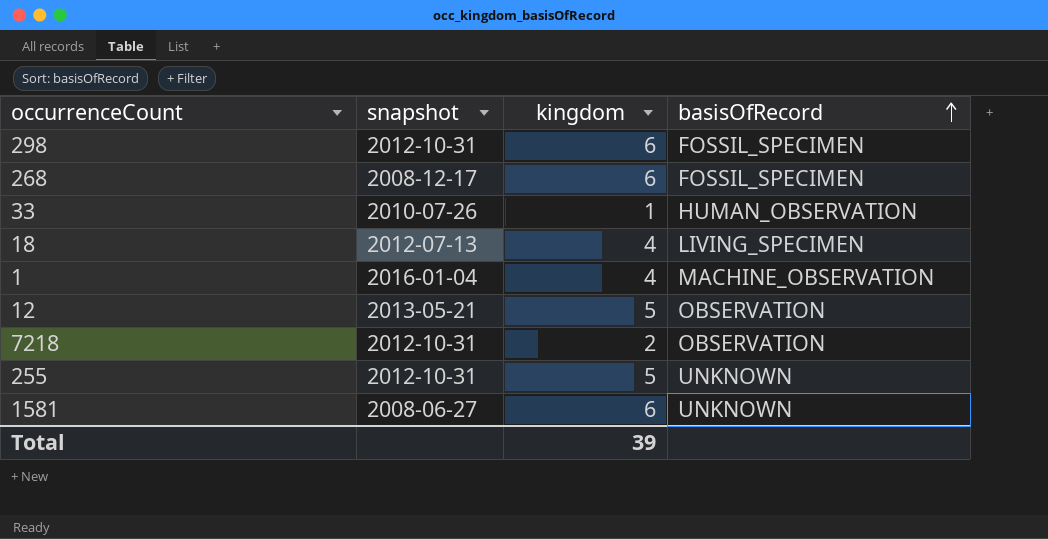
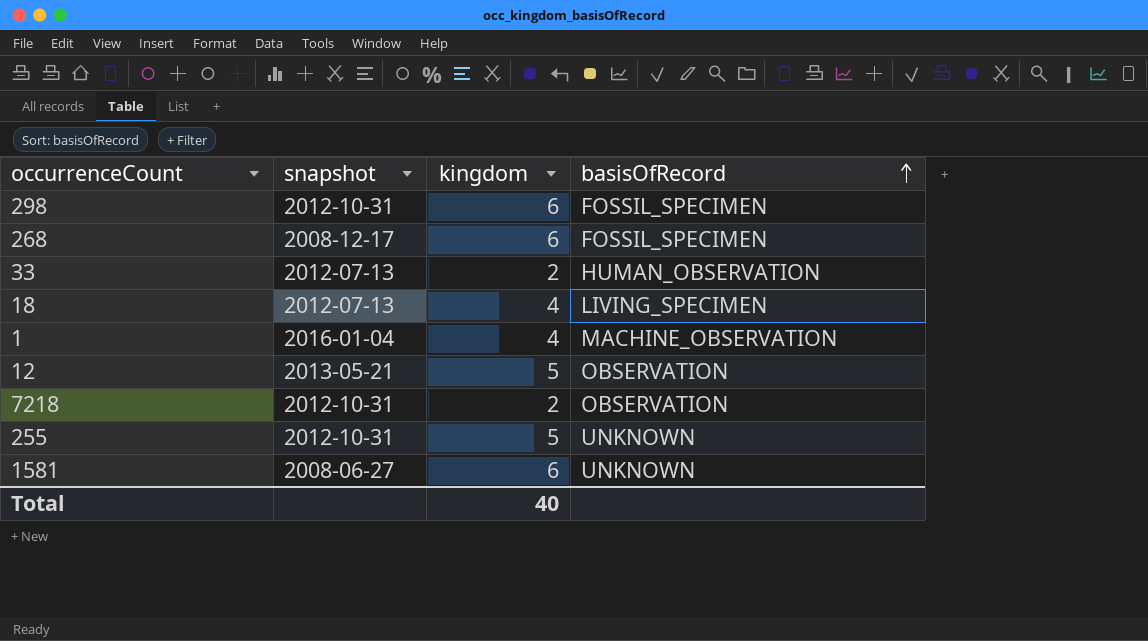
33 | snapshot: 2010-07-26 -> 2012-07-13
33 | kingdom: 1 -> 2
Total | kingdom: 39 -> 40

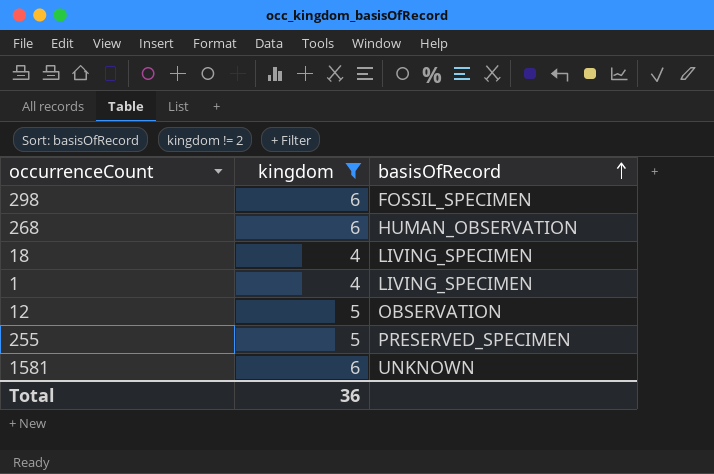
filter: none -> kingdom != 2
column snapshot | position: 2 -> none
268 | basisOfRecord: FOSSIL_SPECIMEN -> HUMAN_OBSERVATION
1 | basisOfRecord: MACHINE_OBSERVATION -> LIVING_SPECIMEN
255 | basisOfRecord: UNKNOWN -> PRESERVED_SPECIMEN
Total | kingdom: 40 -> 36

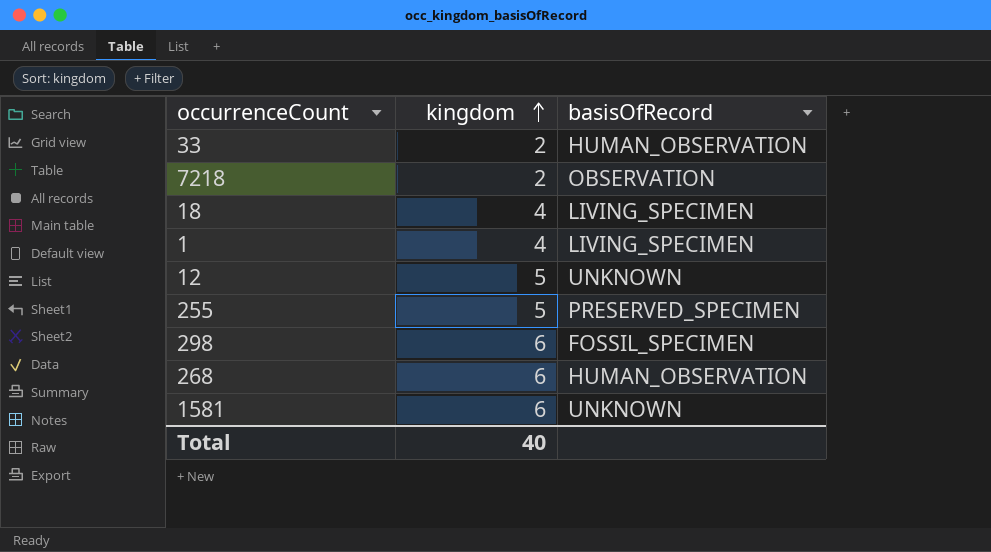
filter: kingdom != 2 -> none
row order: basisOfRecord ascending -> kingdom ascending
12 | basisOfRecord: OBSERVATION -> UNKNOWN
Total | kingdom: 36 -> 40

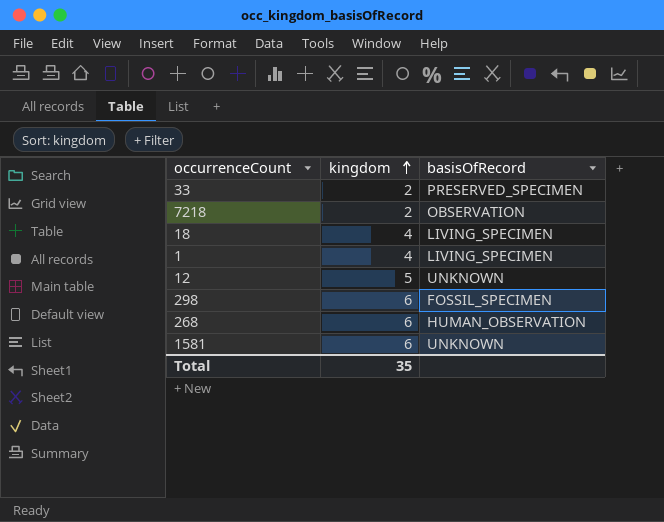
row 255: 5 | PRESERVED_SPECIMEN -> none
33 | basisOfRecord: HUMAN_OBSERVATION -> PRESERVED_SPECIMEN
Total | kingdom: 40 -> 35

